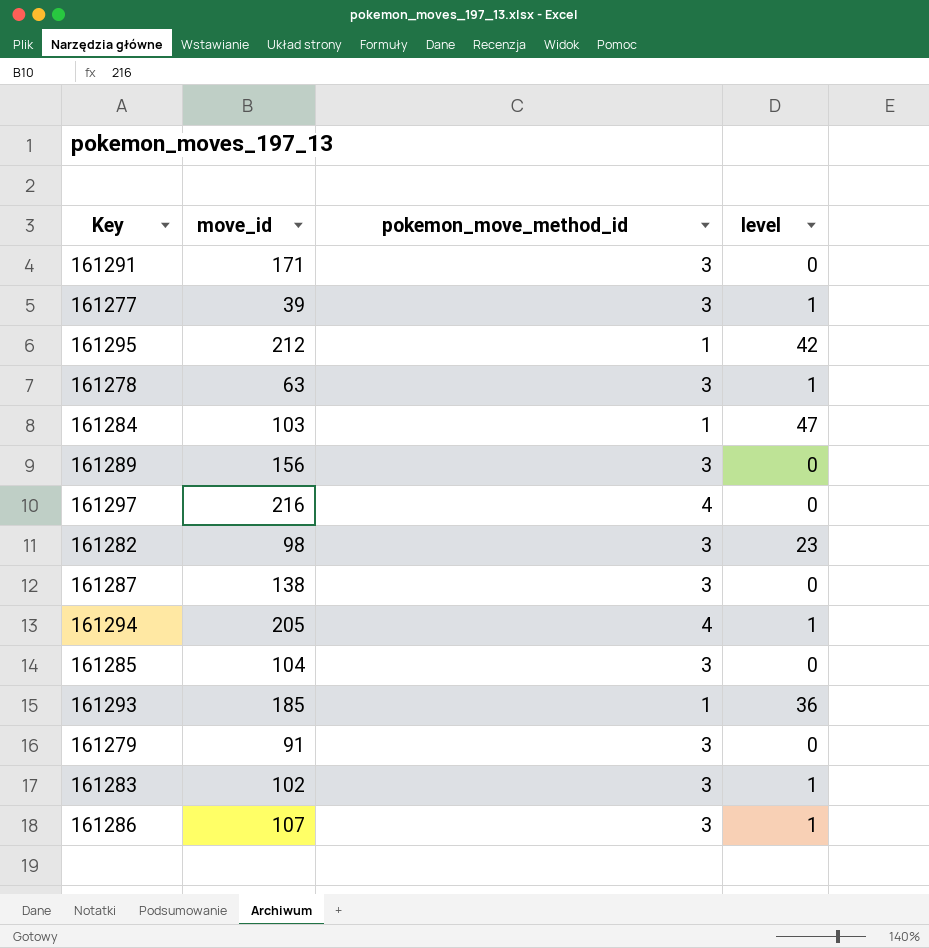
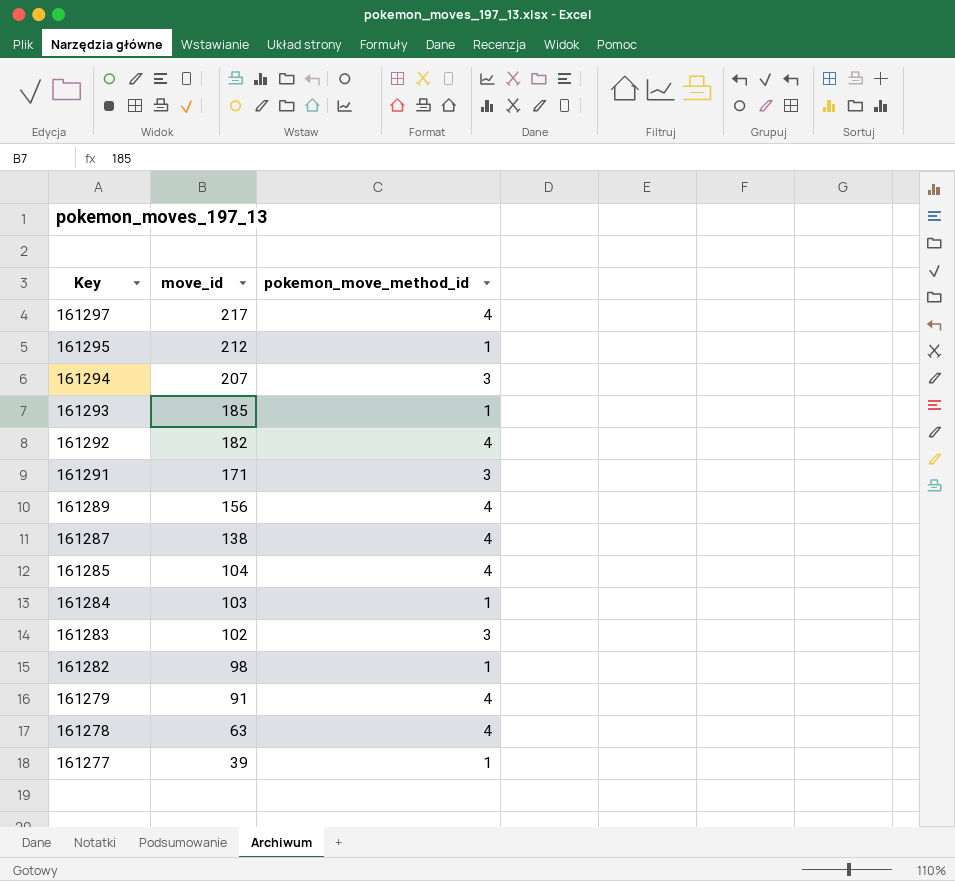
row order: none -> Key descending
column level | position: 4 -> none
row 161286: 107 | 3 | 1 -> none
161297 | move_id: 216 -> 217
161294 | move_id: 205 -> 207
161294 | pokemon_move_method_id: 4 -> 3
row 161292: none -> 182 | 4
161289 | pokemon_move_method_id: 3 -> 4
161287 | pokemon_move_method_id: 3 -> 4
161285 | pokemon_move_method_id: 3 -> 4
161282 | pokemon_move_method_id: 3 -> 1
161279 | pokemon_move_method_id: 3 -> 4
161278 | pokemon_move_method_id: 3 -> 4
161277 | pokemon_move_method_id: 3 -> 1

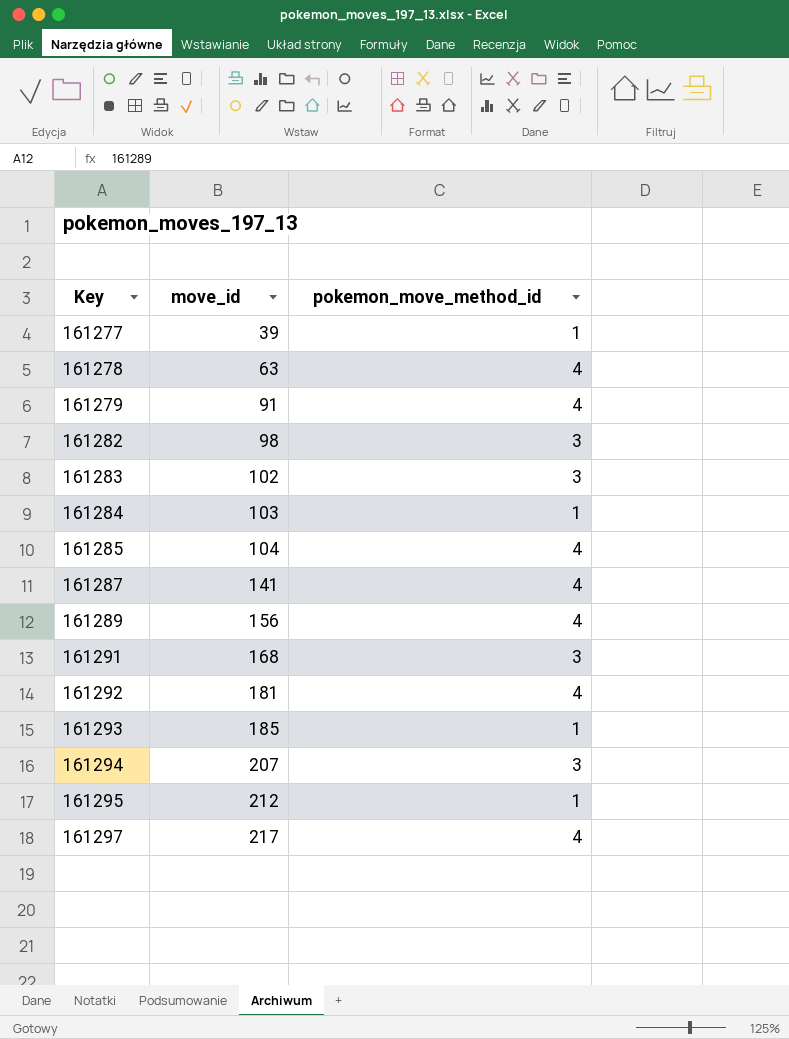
row order: Key descending -> Key ascending
161282 | pokemon_move_method_id: 1 -> 3
161287 | move_id: 138 -> 141
161291 | move_id: 171 -> 168
161292 | move_id: 182 -> 181

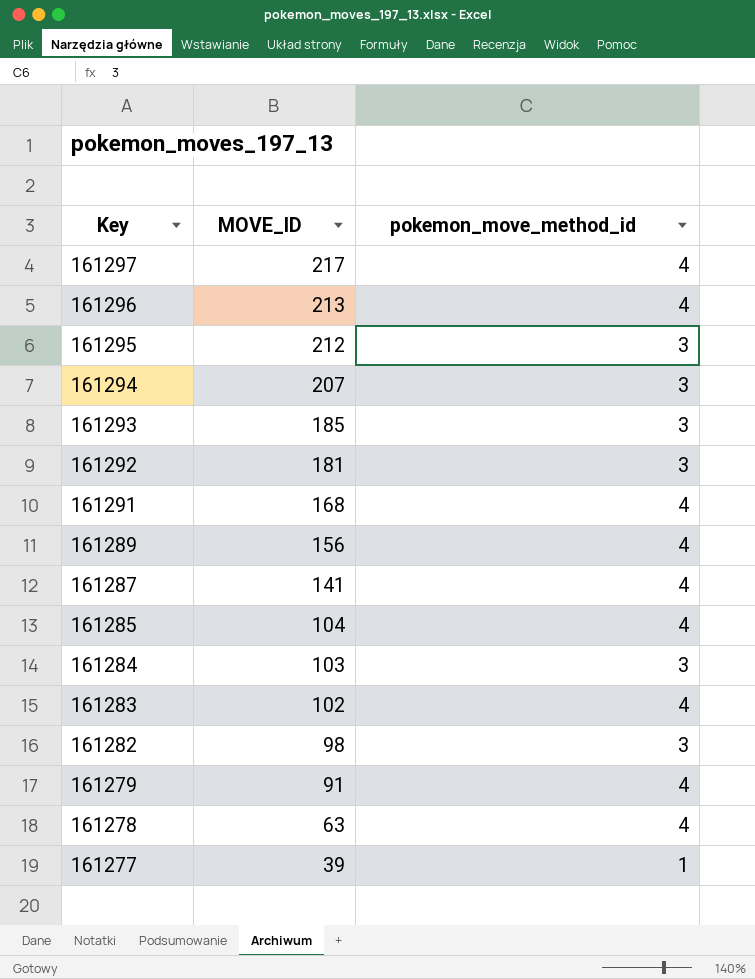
row order: Key ascending -> Key descending
column name: move_id -> MOVE_ID
row 161296: none -> 213 | 4
161295 | pokemon_move_method_id: 1 -> 3
161293 | pokemon_move_method_id: 1 -> 3
161292 | pokemon_move_method_id: 4 -> 3
161291 | pokemon_move_method_id: 3 -> 4
161284 | pokemon_move_method_id: 1 -> 3
161283 | pokemon_move_method_id: 3 -> 4

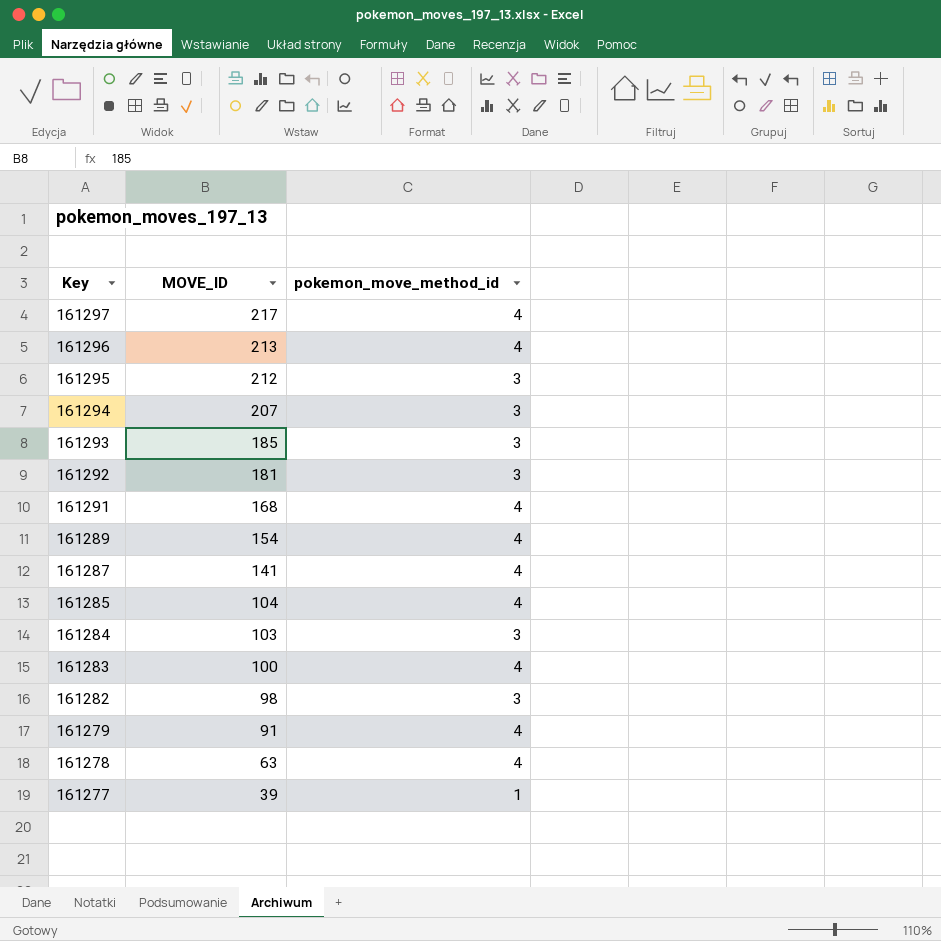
161289 | MOVE_ID: 156 -> 154
161283 | MOVE_ID: 102 -> 100

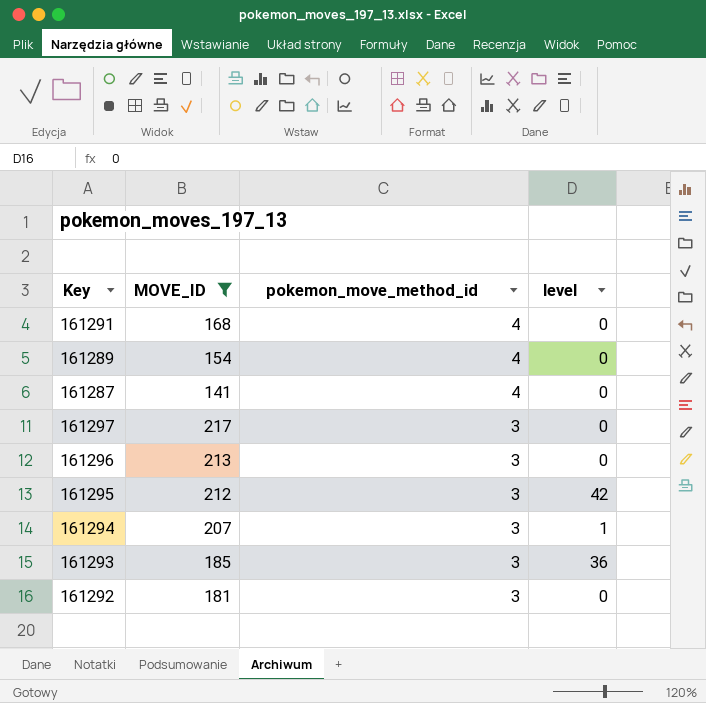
filter: none -> MOVE_ID >= 141
row order: Key descending -> pokemon_move_method_id descending
column level | position: none -> 4
161297 | pokemon_move_method_id: 4 -> 3
161296 | pokemon_move_method_id: 4 -> 3

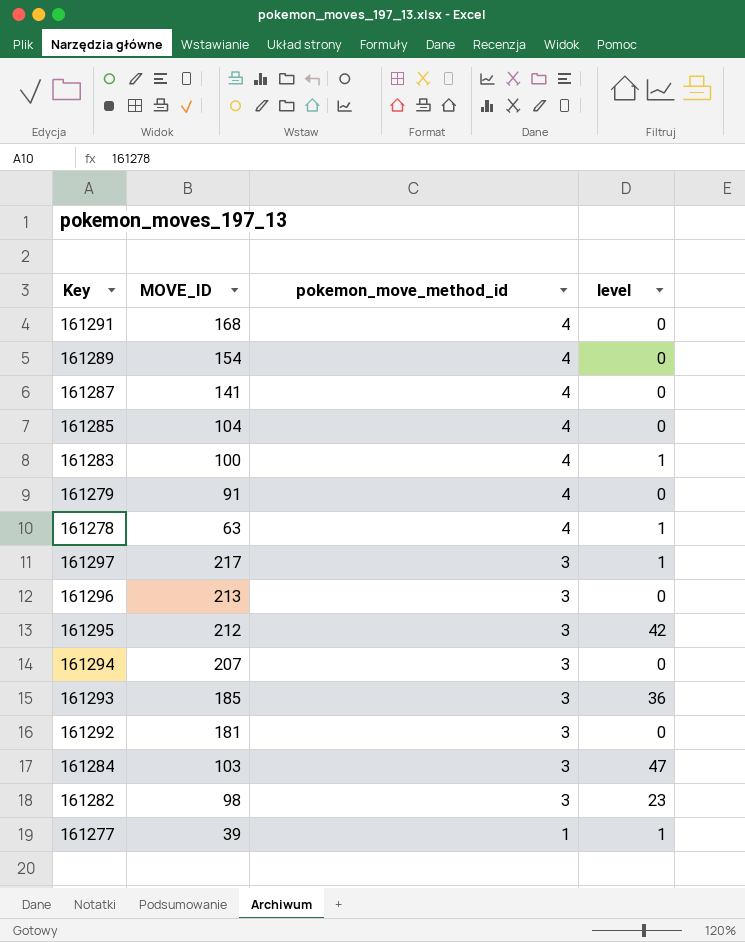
filter: MOVE_ID >= 141 -> none
161297 | level: 0 -> 1
161294 | level: 1 -> 0

